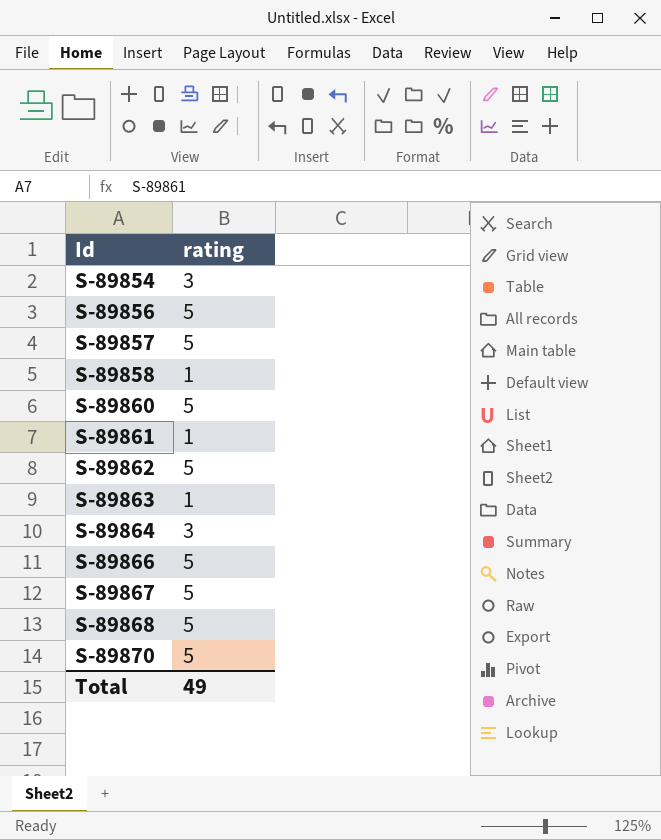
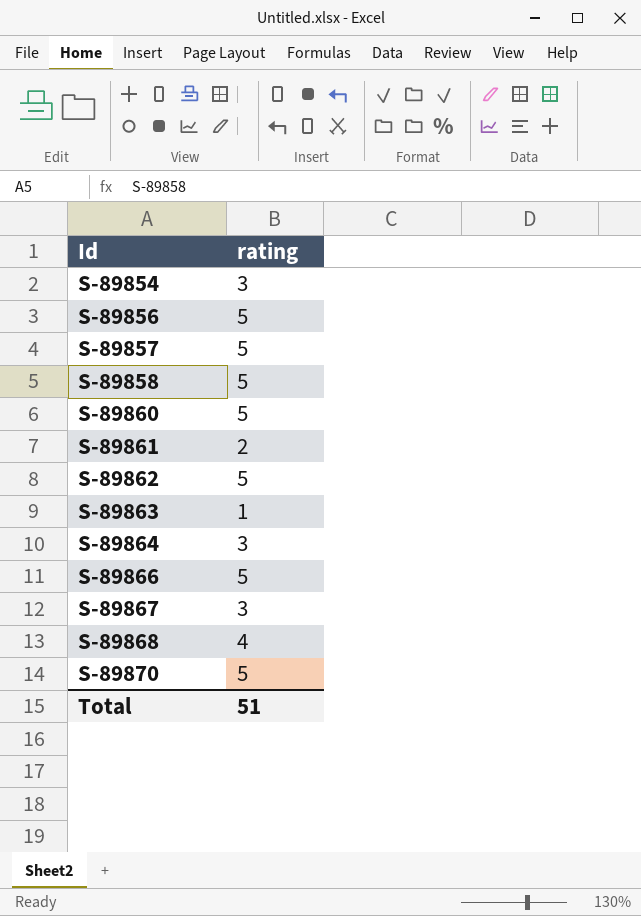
S-89858 | rating: 1 -> 5
S-89861 | rating: 1 -> 2
S-89867 | rating: 5 -> 3
S-89868 | rating: 5 -> 4
Total | rating: 49 -> 51

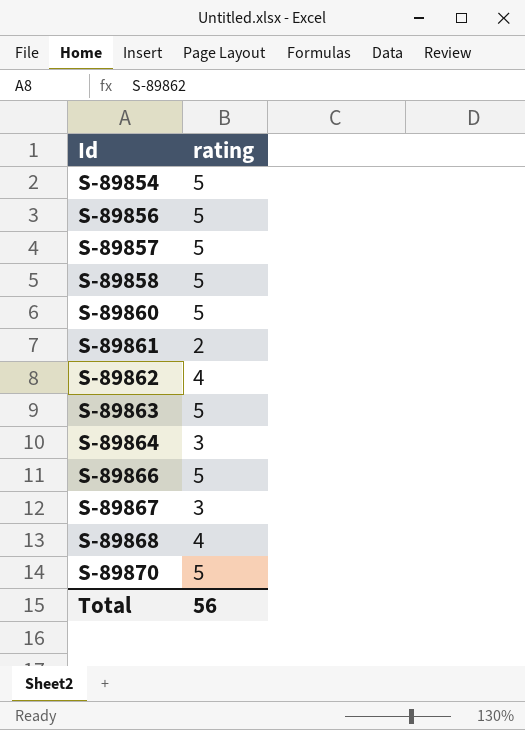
S-89854 | rating: 3 -> 5
S-89862 | rating: 5 -> 4
S-89863 | rating: 1 -> 5
Total | rating: 51 -> 56

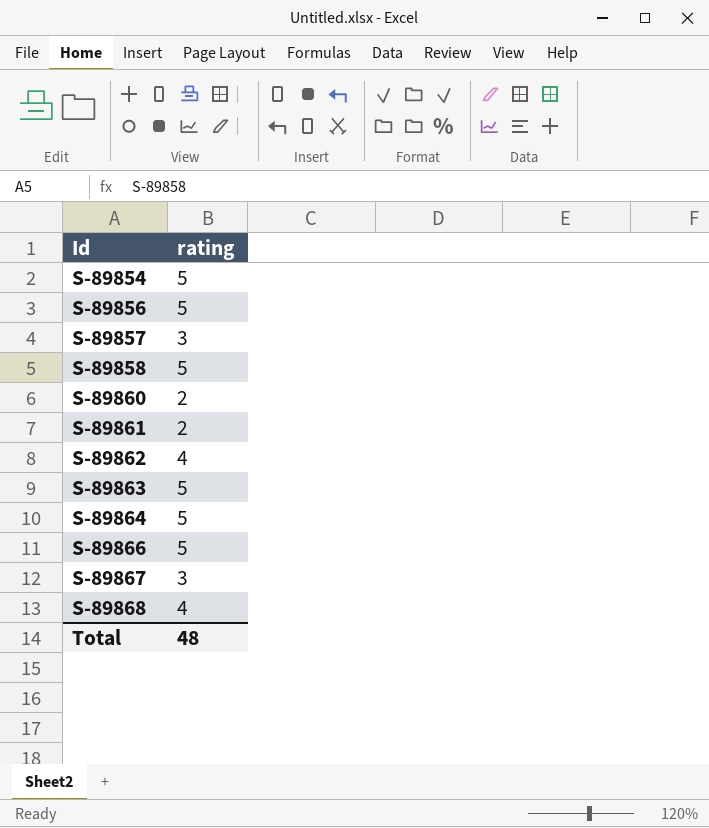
row S-89870: 5 -> none
S-89857 | rating: 5 -> 3
S-89860 | rating: 5 -> 2
S-89864 | rating: 3 -> 5
Total | rating: 56 -> 48

